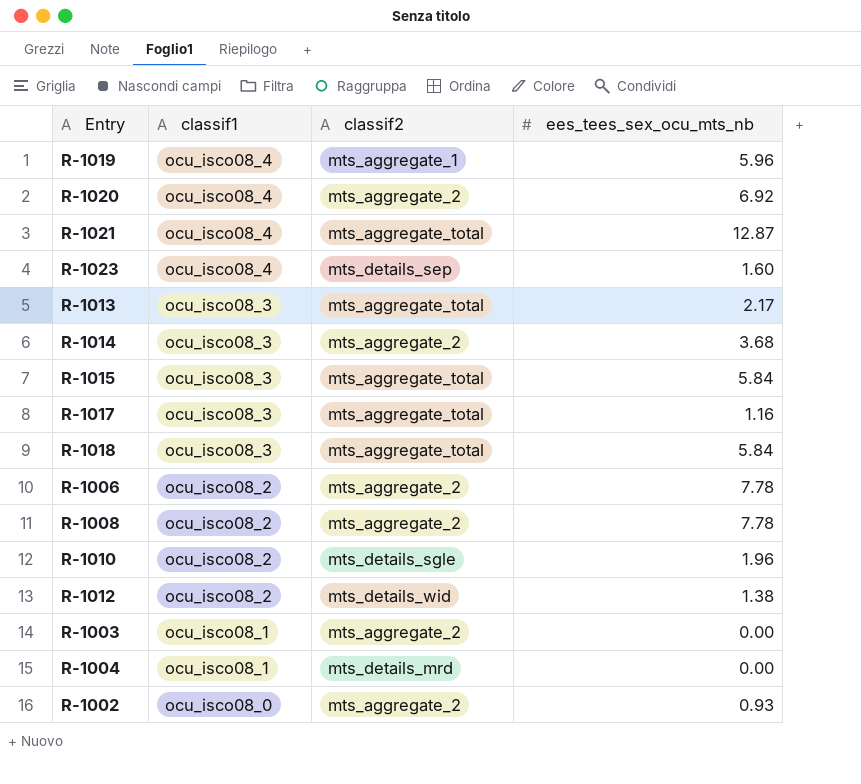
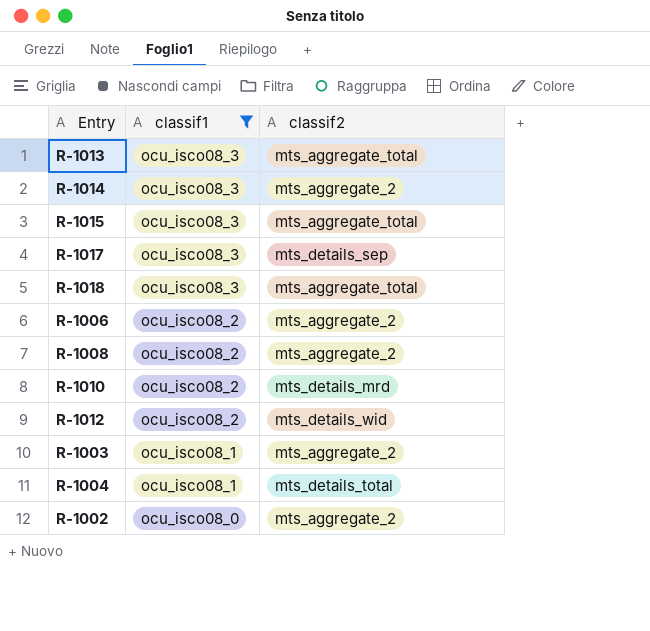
filter: none -> classif1 != ocu_isco08_4
column ees_tees_sex_ocu_mts_nb | position: 4 -> none
R-1017 | classif2: mts_aggregate_total -> mts_details_sep
R-1010 | classif2: mts_details_sgle -> mts_details_mrd
R-1004 | classif2: mts_details_mrd -> mts_details_total

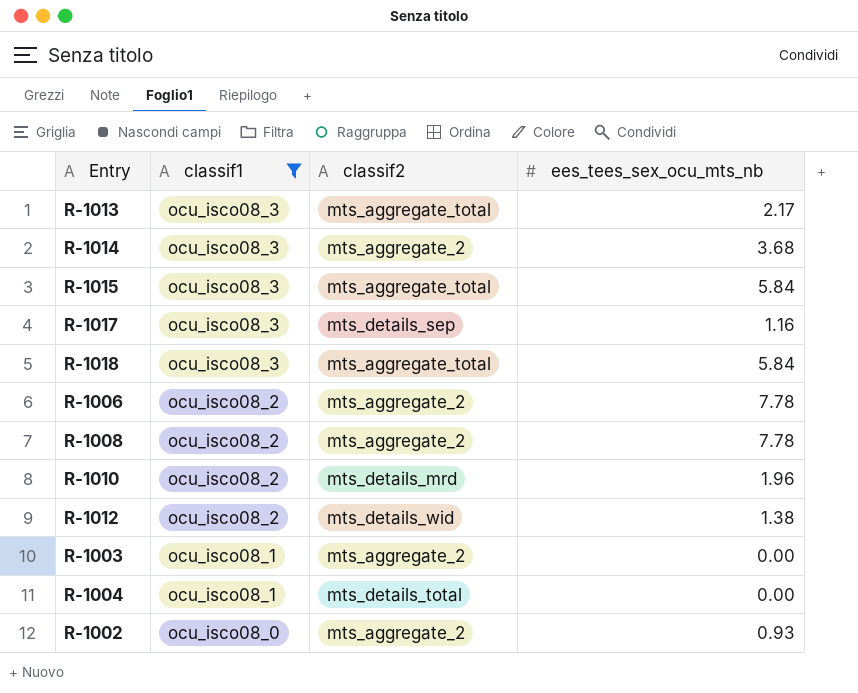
column ees_tees_sex_ocu_mts_nb | position: none -> 4

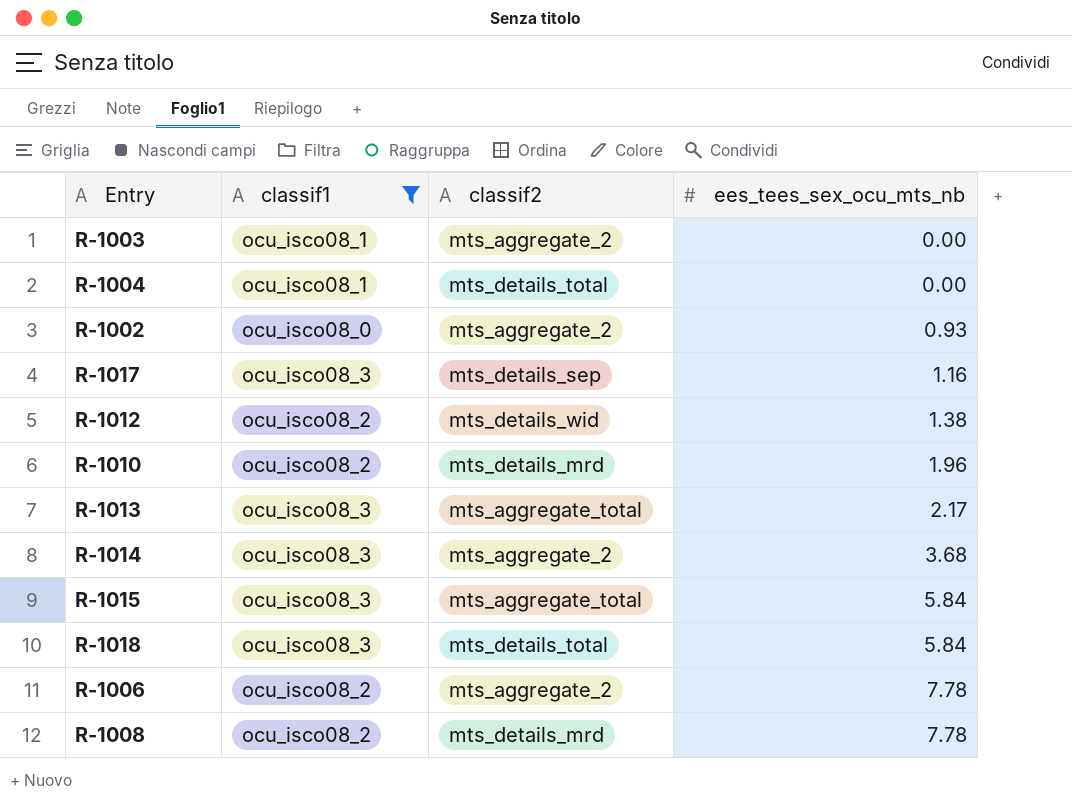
row order: classif1 descending -> ees_tees_sex_ocu_mts_nb ascending
R-1018 | classif2: mts_aggregate_total -> mts_details_total
R-1008 | classif2: mts_aggregate_2 -> mts_details_mrd

